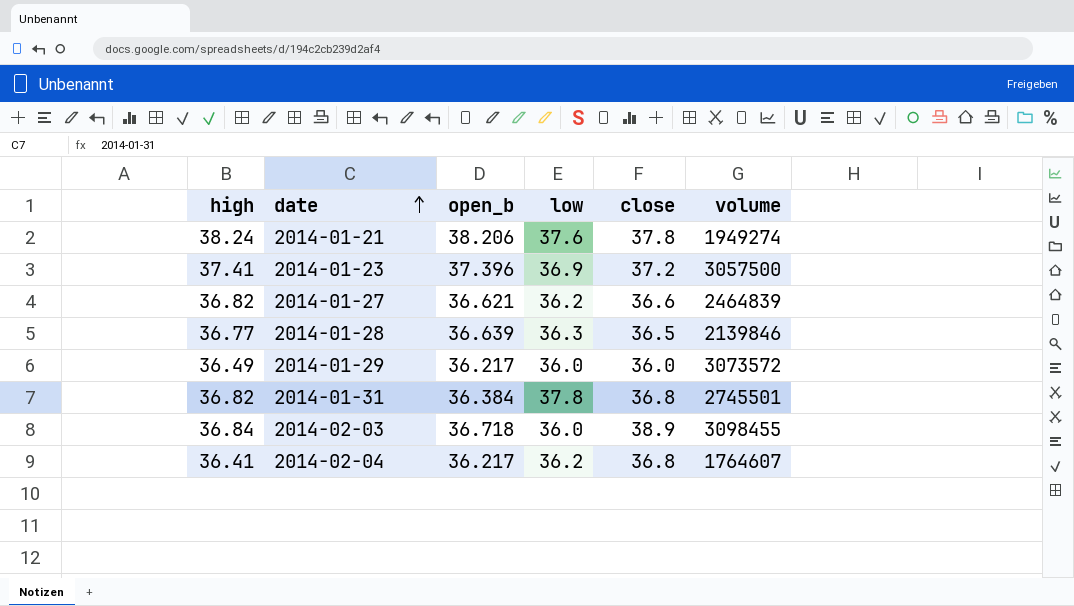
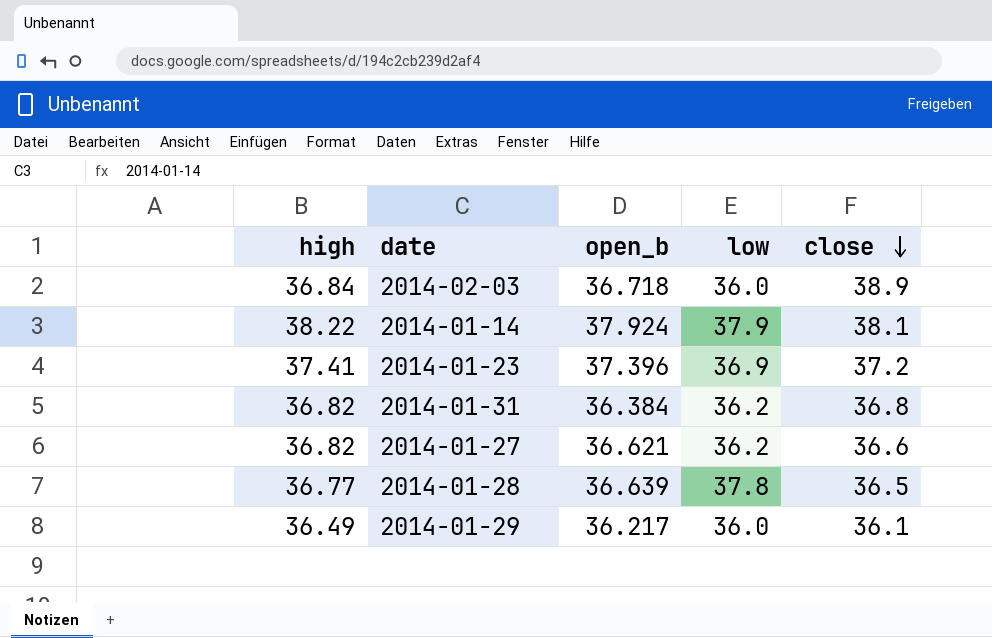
row order: date ascending -> close descending
column volume | position: 6 -> none
row 2014-01-21: 38.24 | 38.206 | 37.6 | 37.8 | 1949274 -> none
row 2014-02-04: 36.41 | 36.217 | 36.2 | 36.8 | 1764607 -> none
row 2014-01-14: none -> 38.22 | 37.924 | 37.9 | 38.1
2014-01-31 | low: 37.8 -> 36.2
2014-01-28 | low: 36.3 -> 37.8
2014-01-29 | close: 36.0 -> 36.1

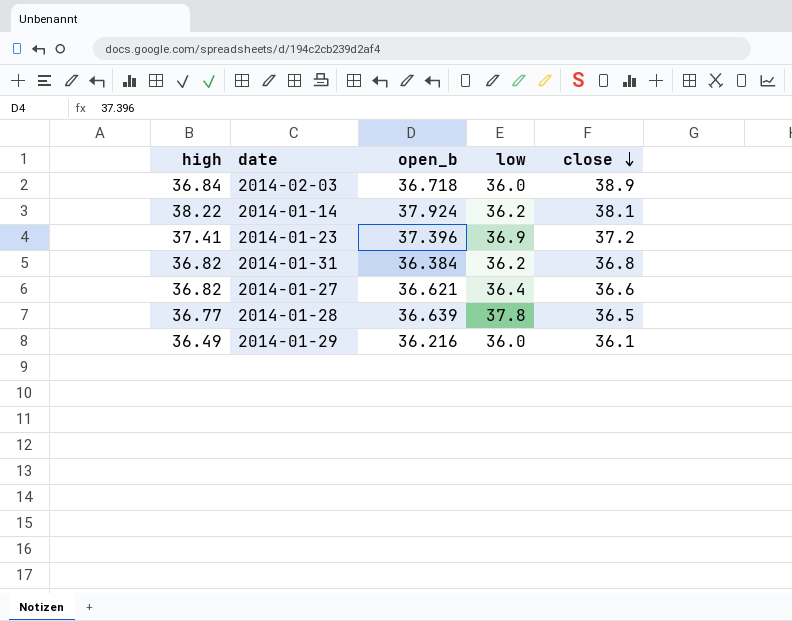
2014-01-14 | low: 37.9 -> 36.2
2014-01-27 | low: 36.2 -> 36.4
2014-01-29 | open_b: 36.217 -> 36.216

